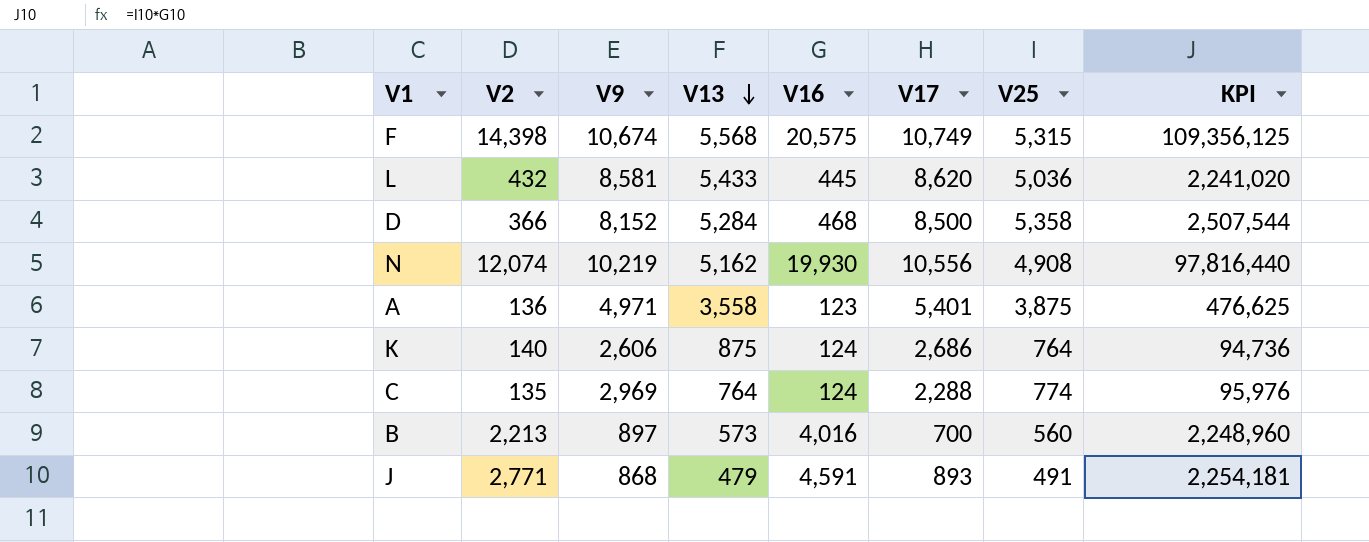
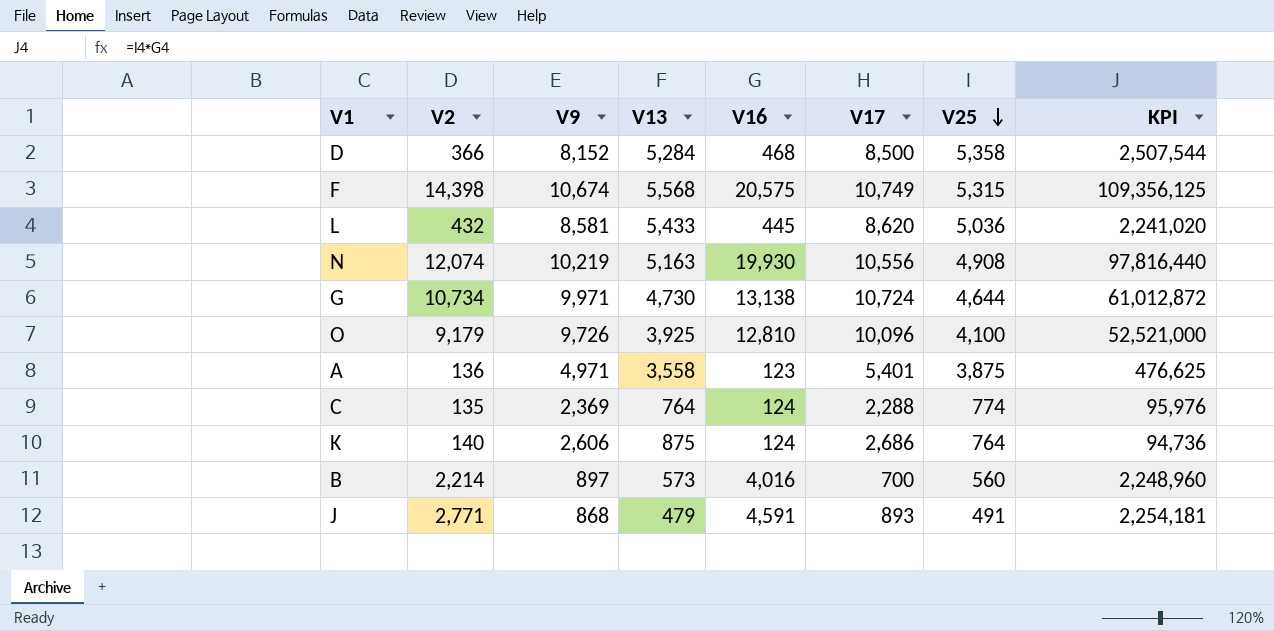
row order: V13 descending -> V25 descending
N | V13: 5,162 -> 5,163
row G: none -> 10,734 | 9,971 | 4,730 | 13,138 | 10,724 | 4,644 | 61,012,872
row O: none -> 9,179 | 9,726 | 3,925 | 12,810 | 10,096 | 4,100 | 52,521,000
C | V9: 2,969 -> 2,369
B | V2: 2,213 -> 2,214

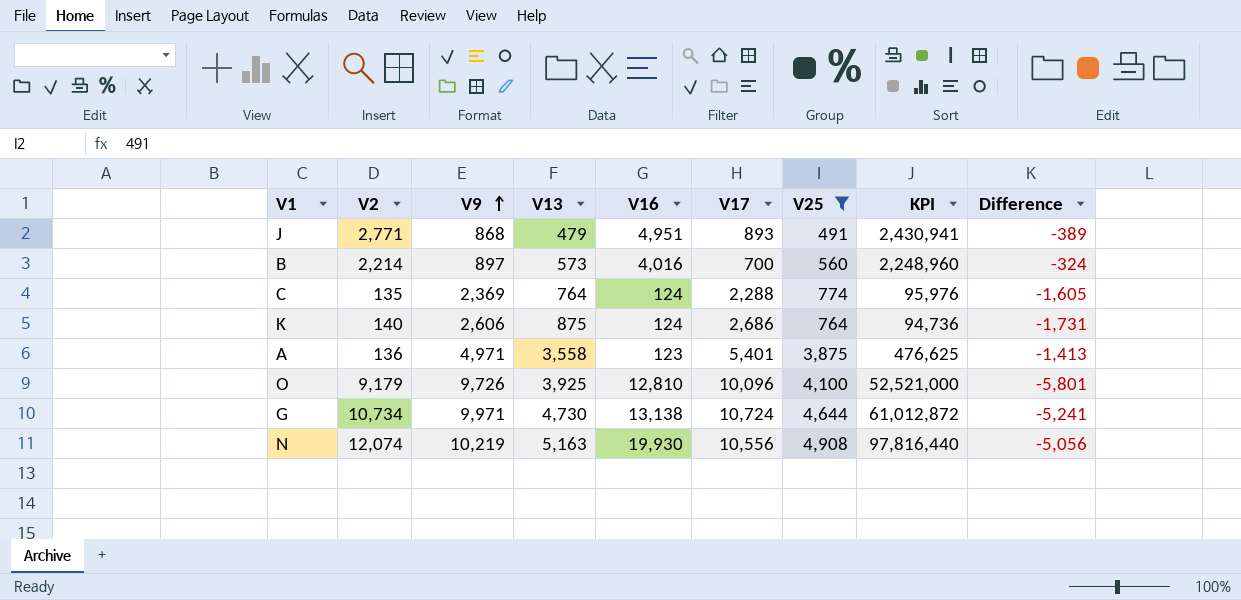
filter: none -> V25 <= 4,908
row order: V25 descending -> V9 ascending
column Difference | formula: none -> [V13] - [V9]
J | V16: 4,591 -> 4,951
J | KPI: 2,254,181 -> 2,430,941

